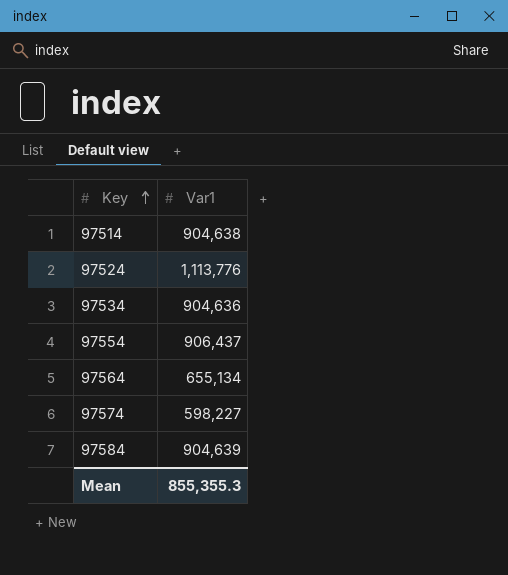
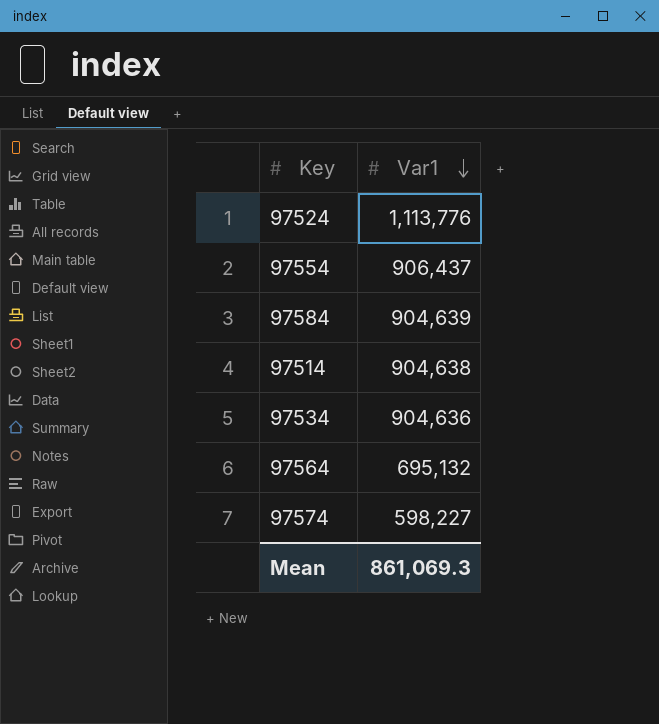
row order: Key ascending -> Var1 descending
97564 | Var1: 655,134 -> 695,132
Mean | Var1: 855,355.3 -> 861,069.3

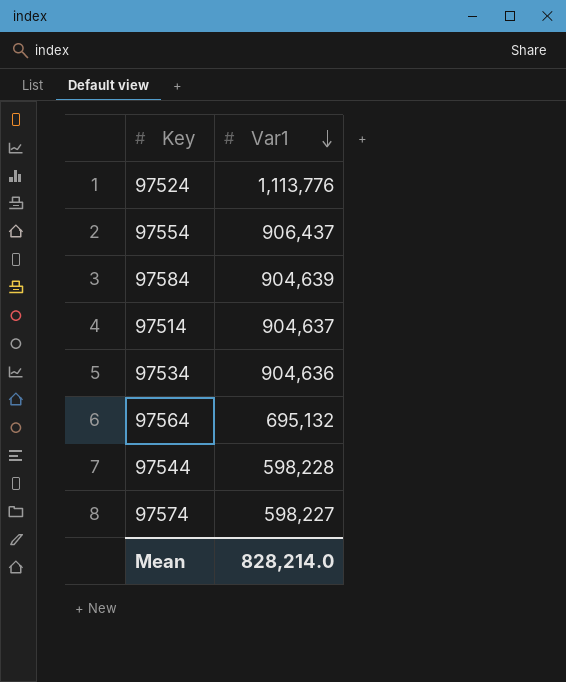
97514 | Var1: 904,638 -> 904,637
row 97544: none -> 598,228
Mean | Var1: 861,069.3 -> 828,214.0

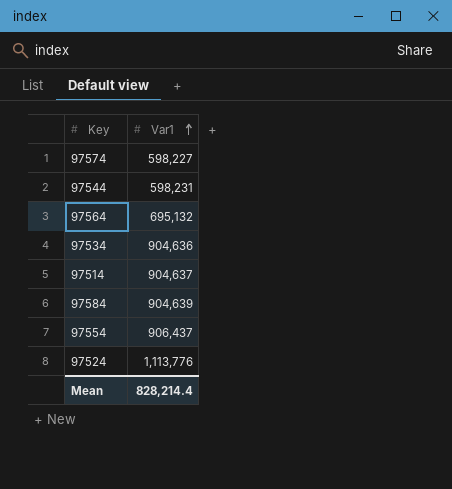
row order: Var1 descending -> Var1 ascending
97544 | Var1: 598,228 -> 598,231
Mean | Var1: 828,214.0 -> 828,214.4

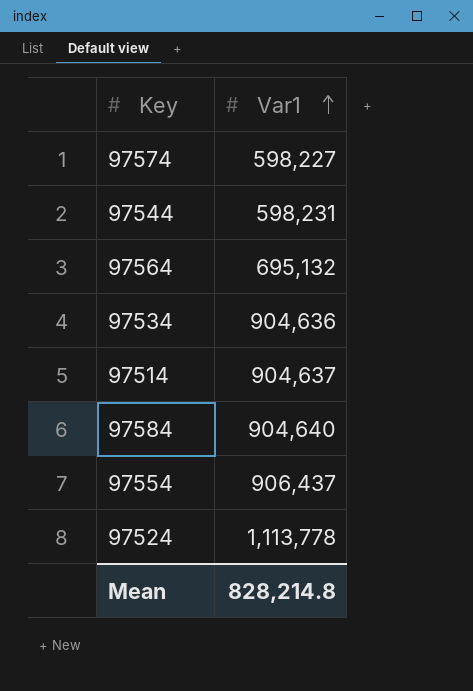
97584 | Var1: 904,639 -> 904,640
97524 | Var1: 1,113,776 -> 1,113,778
Mean | Var1: 828,214.4 -> 828,214.8

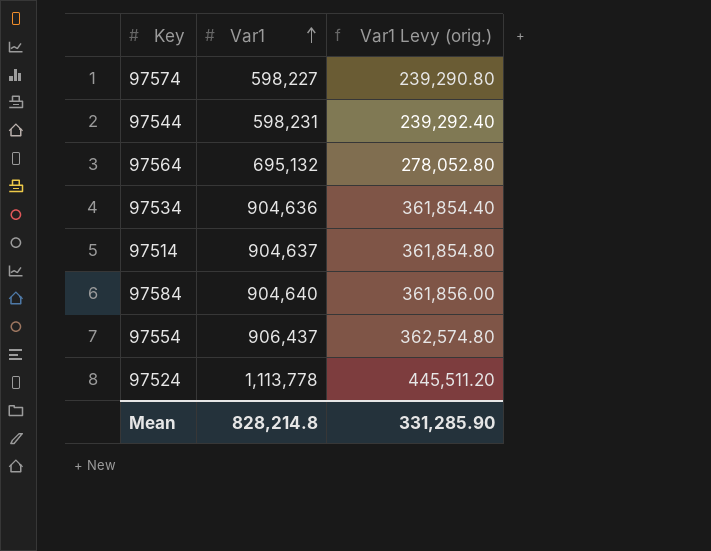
column Var1 Levy (orig.) | formula: none -> [Var1] * 0.4

